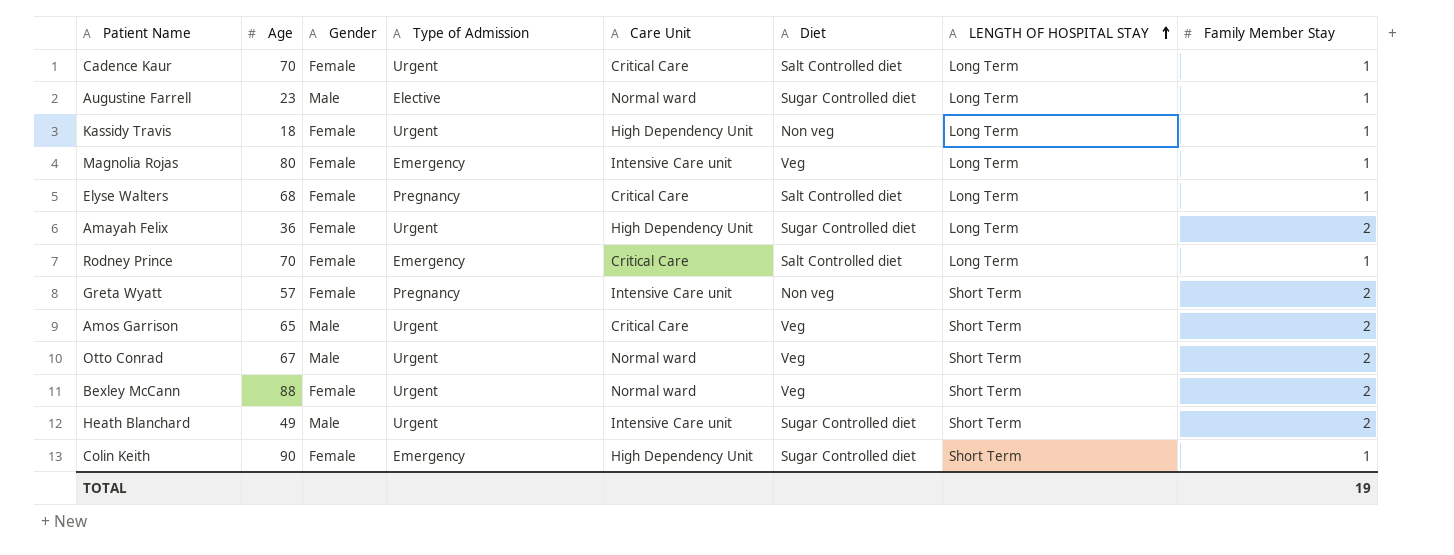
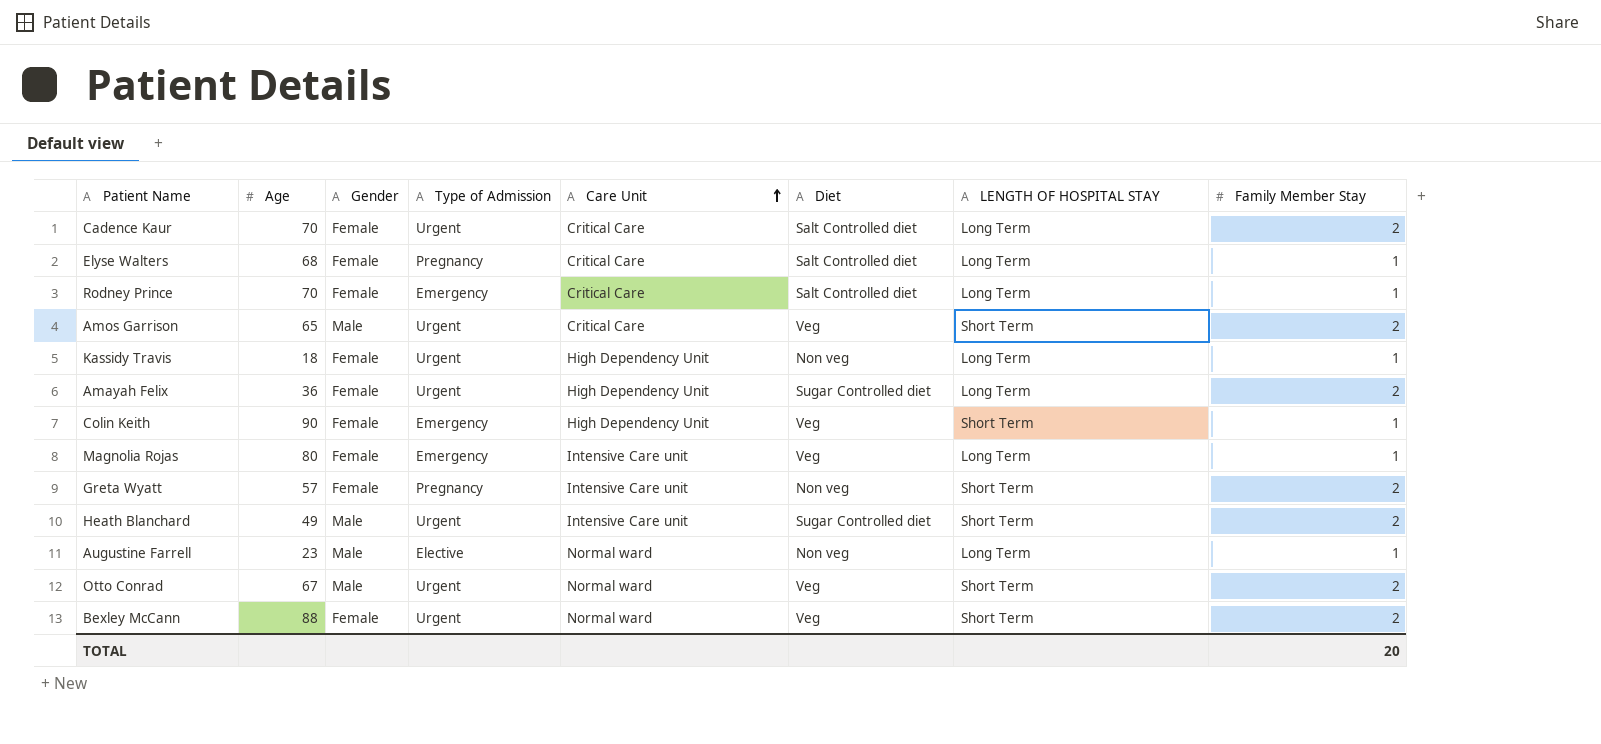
row order: LENGTH OF HOSPITAL STAY ascending -> Care Unit ascending
Cadence Kaur | Family Member Stay: 1 -> 2
Colin Keith | Diet: Sugar Controlled diet -> Veg
Augustine Farrell | Diet: Sugar Controlled diet -> Non veg
TOTAL | Family Member Stay: 19 -> 20

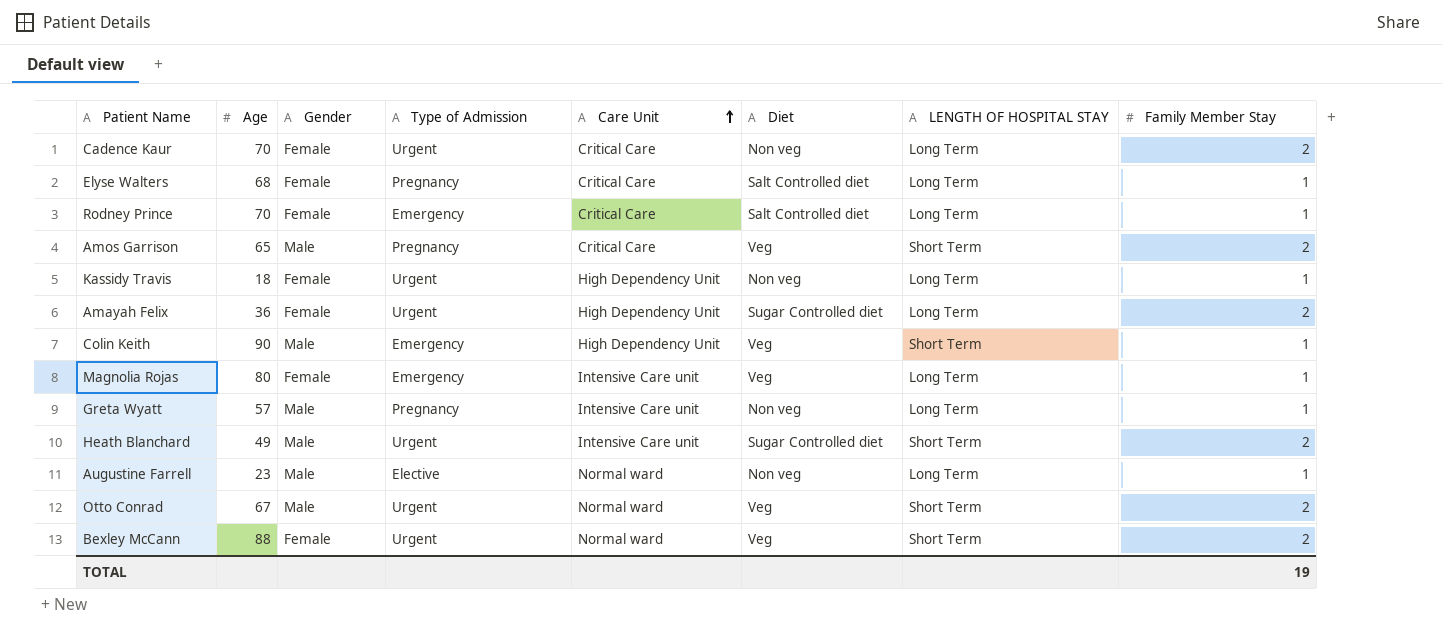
Cadence Kaur | Diet: Salt Controlled diet -> Non veg
Amos Garrison | Type of Admission: Urgent -> Pregnancy
Colin Keith | Gender: Female -> Male
Greta Wyatt | Gender: Female -> Male
Greta Wyatt | LENGTH OF HOSPITAL STAY: Short Term -> Long Term
Greta Wyatt | Family Member Stay: 2 -> 1
TOTAL | Family Member Stay: 20 -> 19

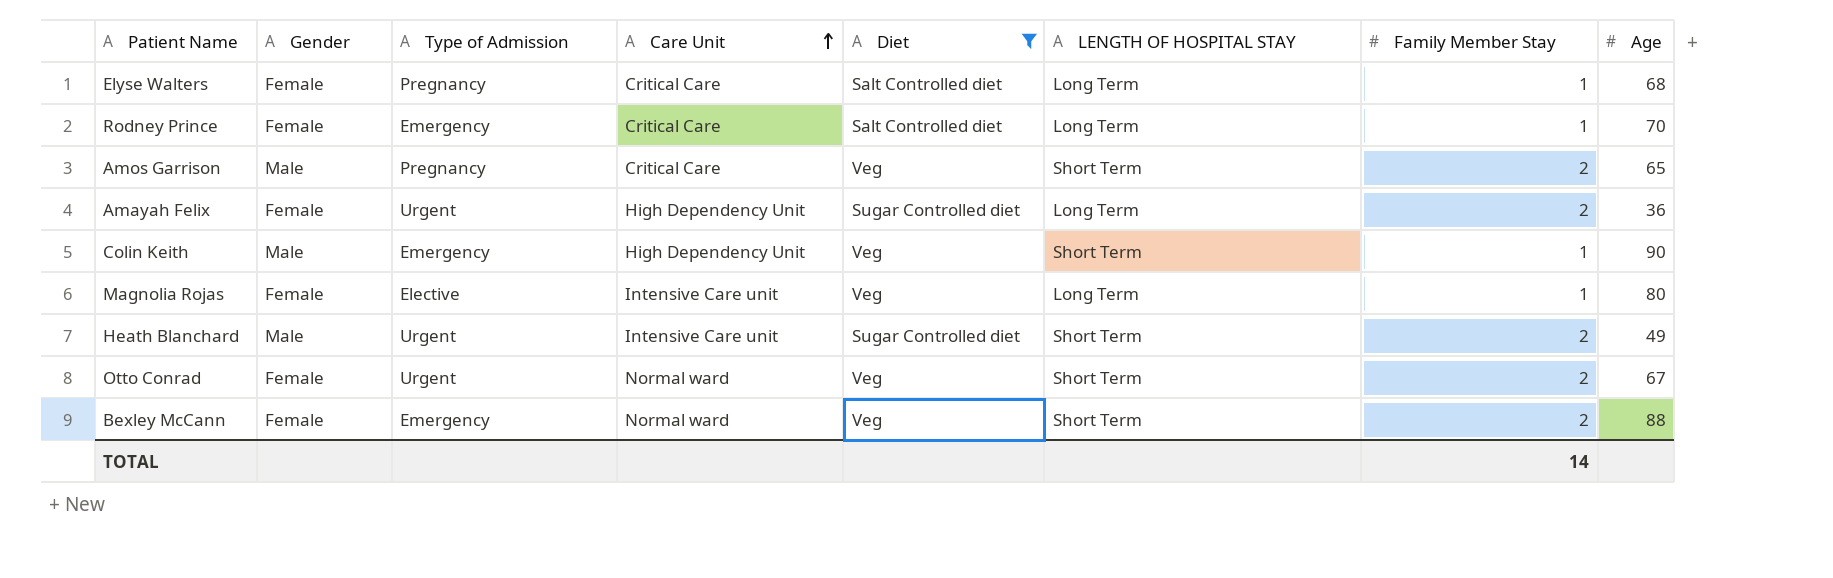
filter: none -> Diet != Non veg
column Age | position: 2 -> 8
Magnolia Rojas | Type of Admission: Emergency -> Elective
Otto Conrad | Gender: Male -> Female
Bexley McCann | Type of Admission: Urgent -> Emergency
TOTAL | Family Member Stay: 19 -> 14

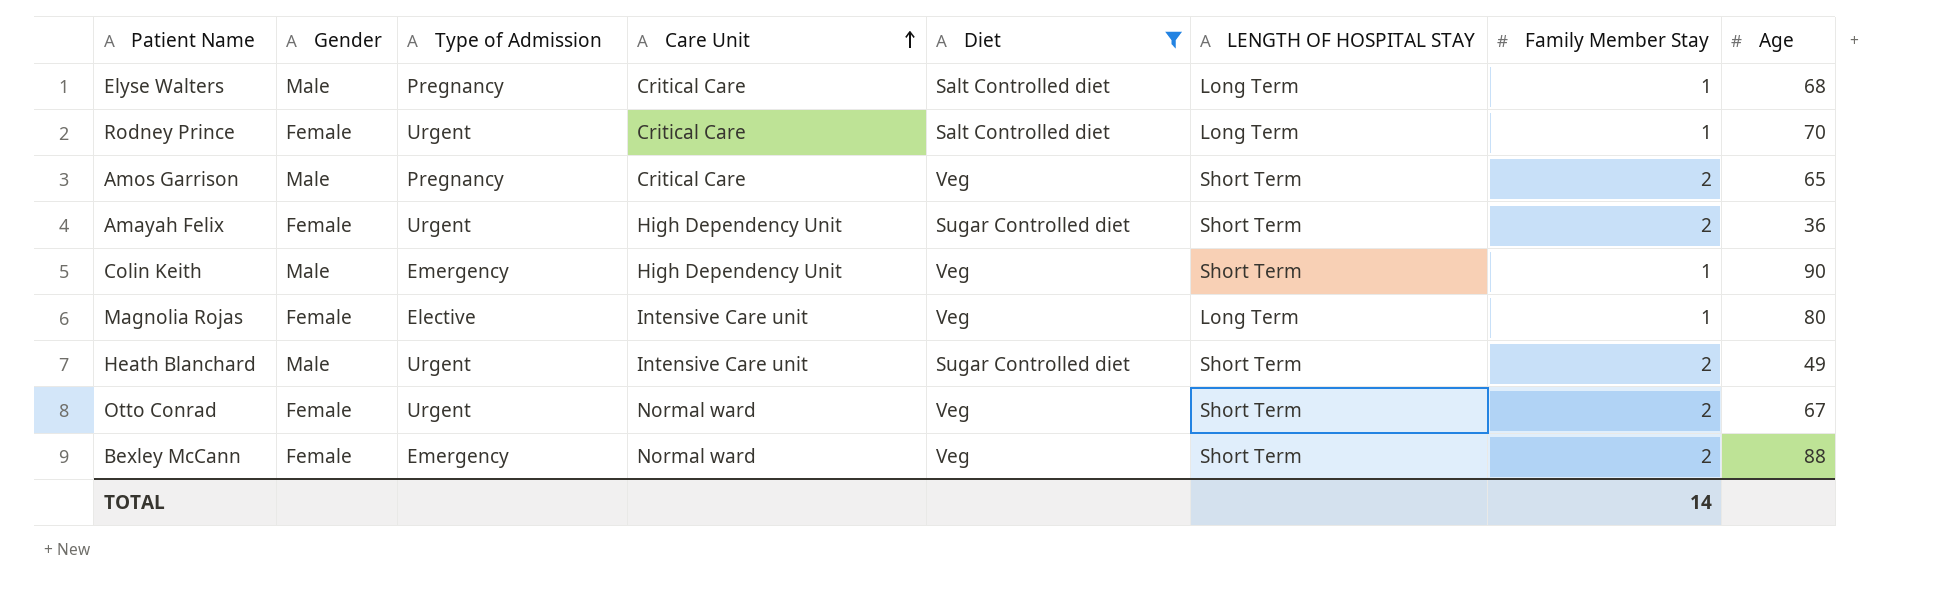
Elyse Walters | Gender: Female -> Male
Rodney Prince | Type of Admission: Emergency -> Urgent
Amayah Felix | LENGTH OF HOSPITAL STAY: Long Term -> Short Term

